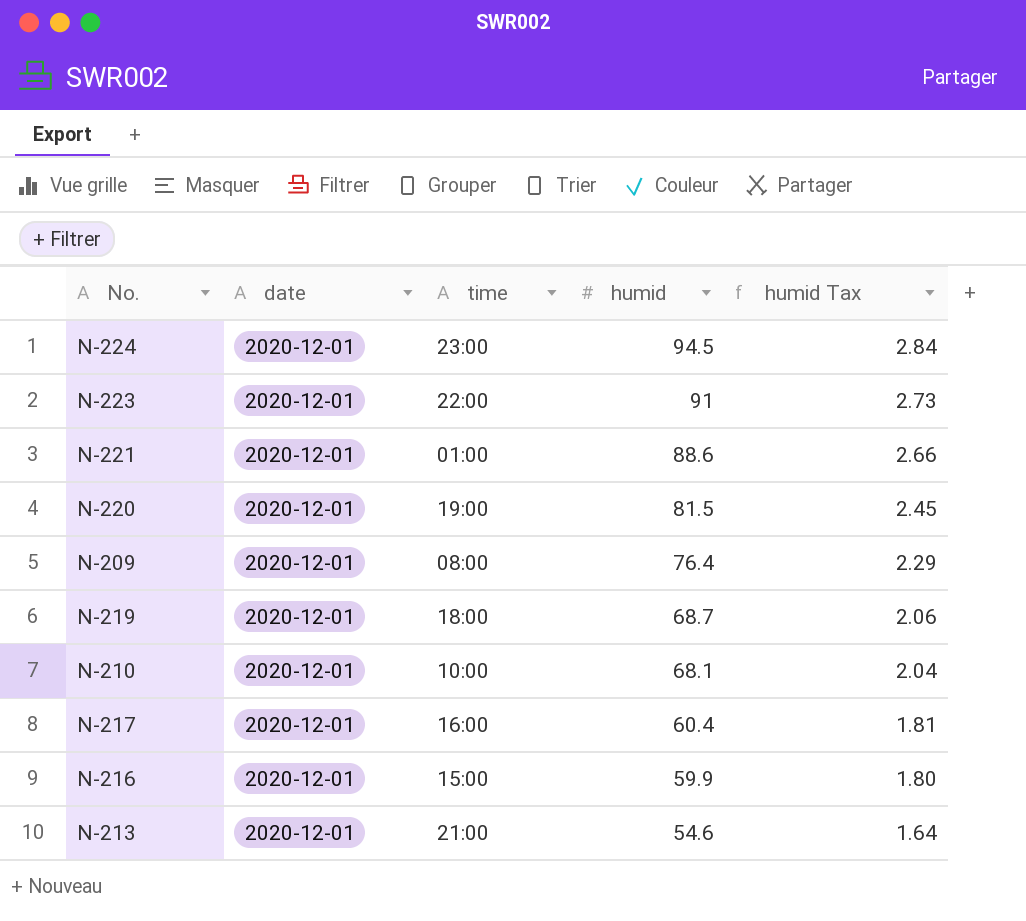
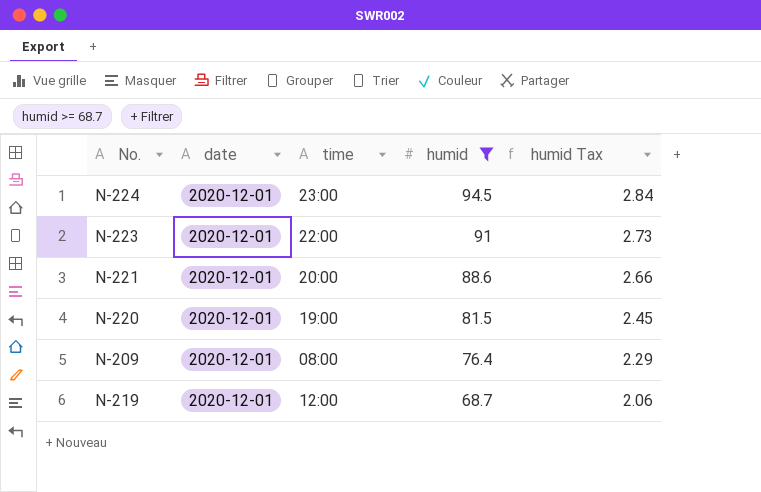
filter: none -> humid >= 68.7
N-221 | time: 01:00 -> 20:00
N-219 | time: 18:00 -> 12:00

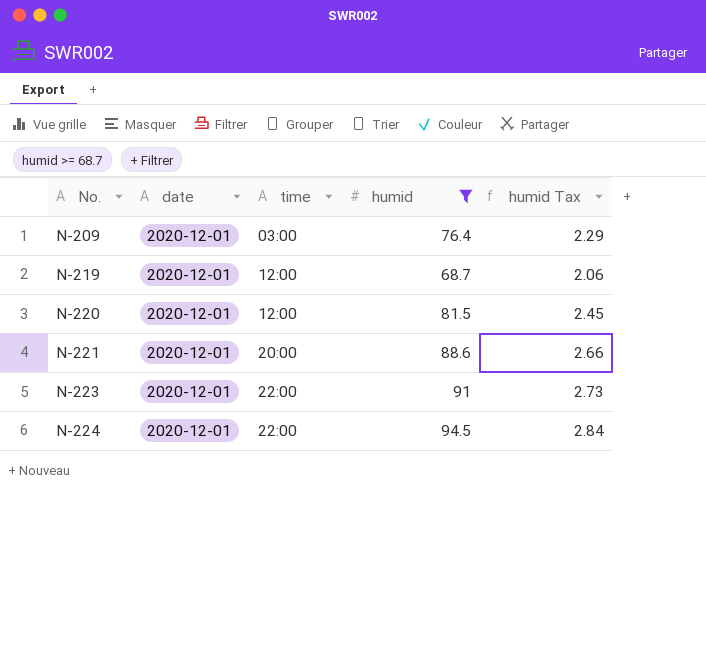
row order: humid descending -> No. ascending
N-209 | time: 08:00 -> 03:00
N-220 | time: 19:00 -> 12:00
N-224 | time: 23:00 -> 22:00

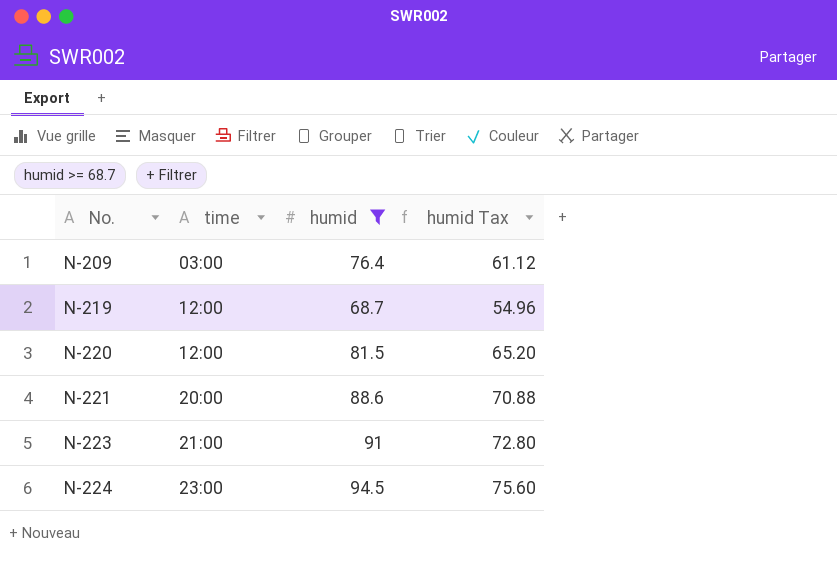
column date | position: 2 -> none
column humid Tax | formula: [humid] * 0.03 -> [humid] * 0.8
N-223 | time: 22:00 -> 21:00
N-224 | time: 22:00 -> 23:00

